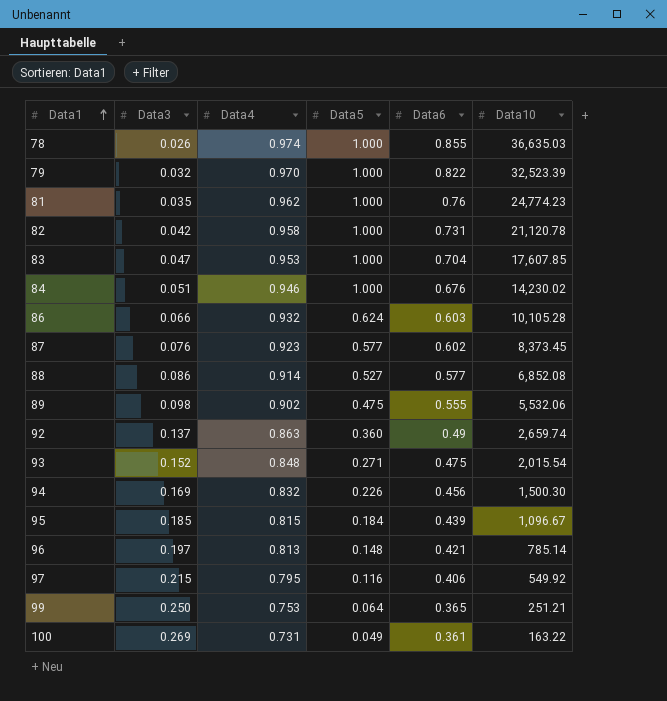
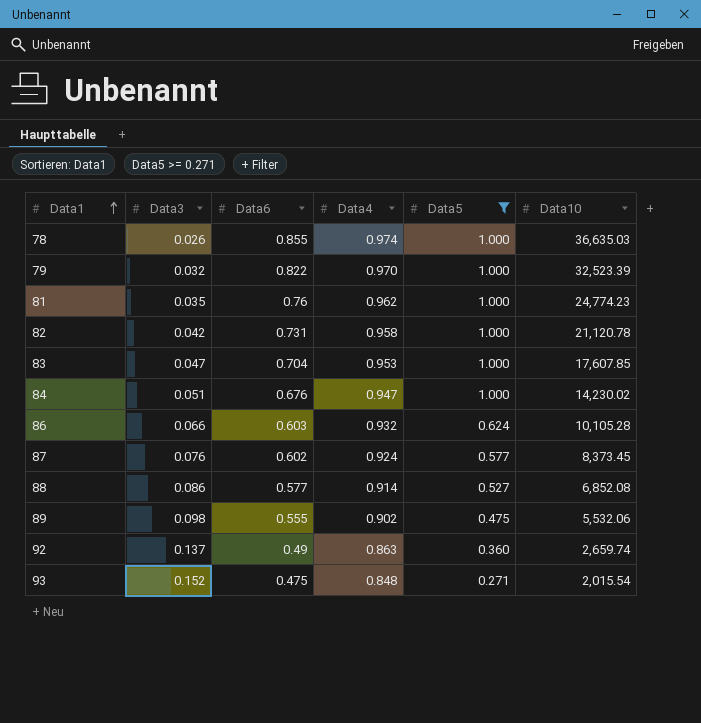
filter: none -> Data5 >= 0.271
column Data6 | position: 5 -> 3
84 | Data4: 0.946 -> 0.947
87 | Data4: 0.923 -> 0.924

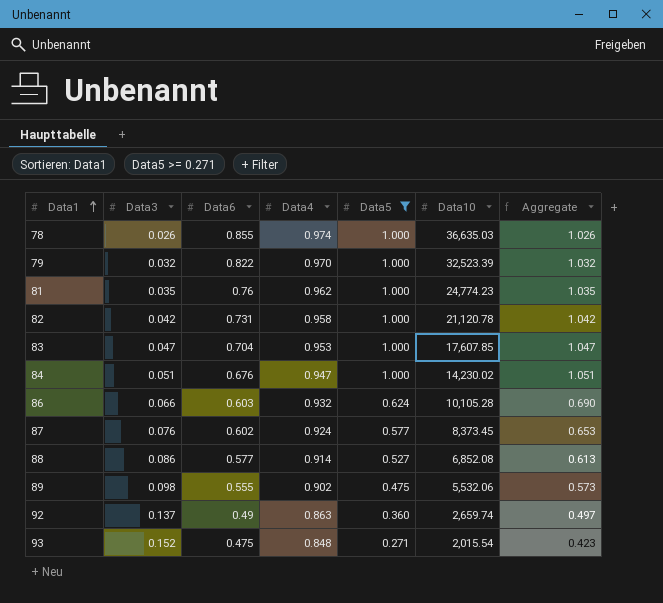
column Aggregate | formula: none -> [Data3] + [Data5]

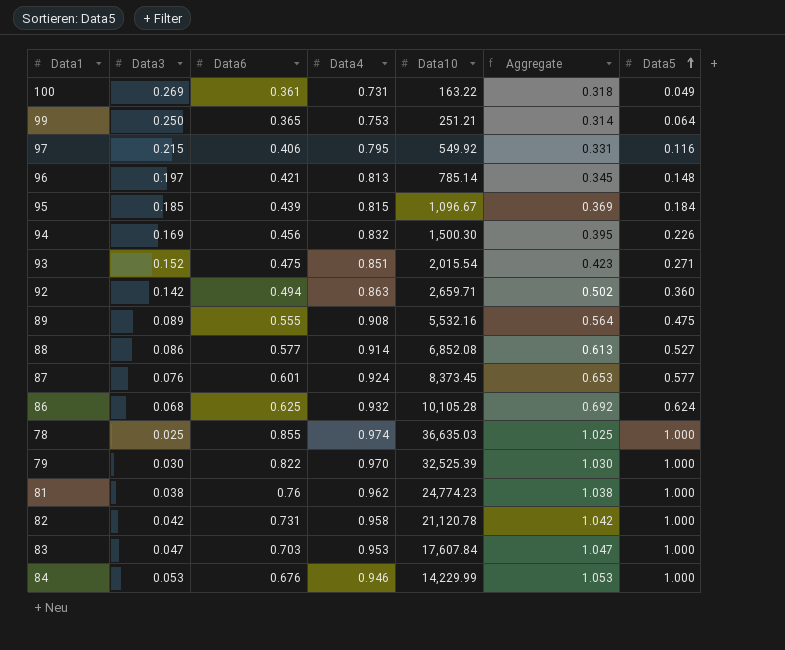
filter: Data5 >= 0.271 -> none
row order: Data1 ascending -> Data5 ascending
column Data5 | position: 5 -> 7
93 | Data4: 0.848 -> 0.851
92 | Data3: 0.137 -> 0.142
92 | Data6: 0.49 -> 0.494
92 | Data10: 2,659.74 -> 2,659.71
92 | Aggregate: 0.497 -> 0.502
89 | Data3: 0.098 -> 0.089
89 | Data4: 0.902 -> 0.908
89 | Data10: 5,532.06 -> 5,532.16
89 | Aggregate: 0.573 -> 0.564
87 | Data6: 0.602 -> 0.601
86 | Data3: 0.066 -> 0.068
86 | Data6: 0.603 -> 0.625
86 | Aggregate: 0.690 -> 0.692
78 | Data3: 0.026 -> 0.025
78 | Aggregate: 1.026 -> 1.025
79 | Data3: 0.032 -> 0.030
79 | Data10: 32,523.39 -> 32,525.39
79 | Aggregate: 1.032 -> 1.030
81 | Data3: 0.035 -> 0.038
81 | Aggregate: 1.035 -> 1.038
83 | Data6: 0.704 -> 0.703
83 | Data10: 17,607.85 -> 17,607.84
84 | Data3: 0.051 -> 0.053
84 | Data4: 0.947 -> 0.946
84 | Data10: 14,230.02 -> 14,229.99
84 | Aggregate: 1.051 -> 1.053

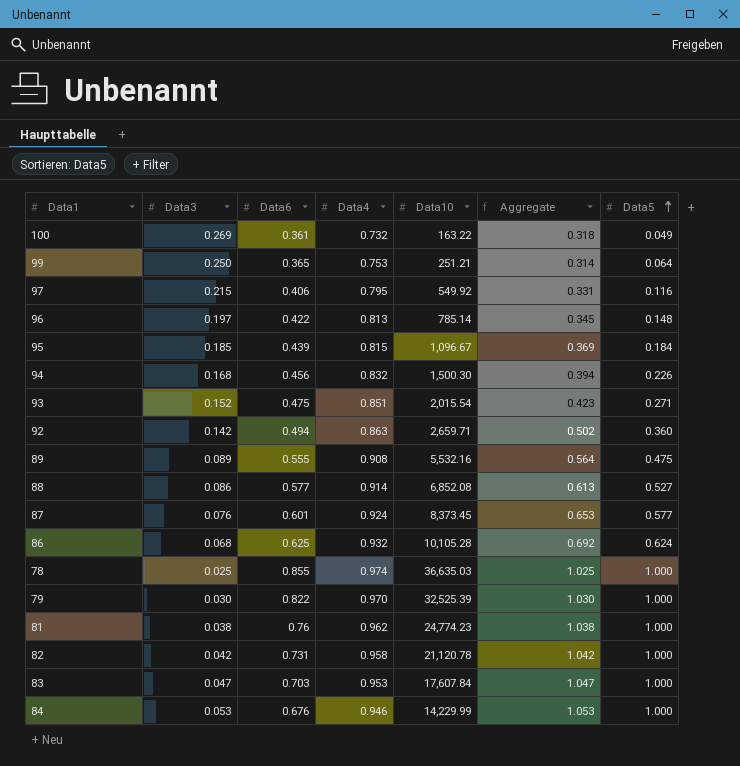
100 | Data4: 0.731 -> 0.732
96 | Data6: 0.421 -> 0.422
94 | Data3: 0.169 -> 0.168
94 | Aggregate: 0.395 -> 0.394

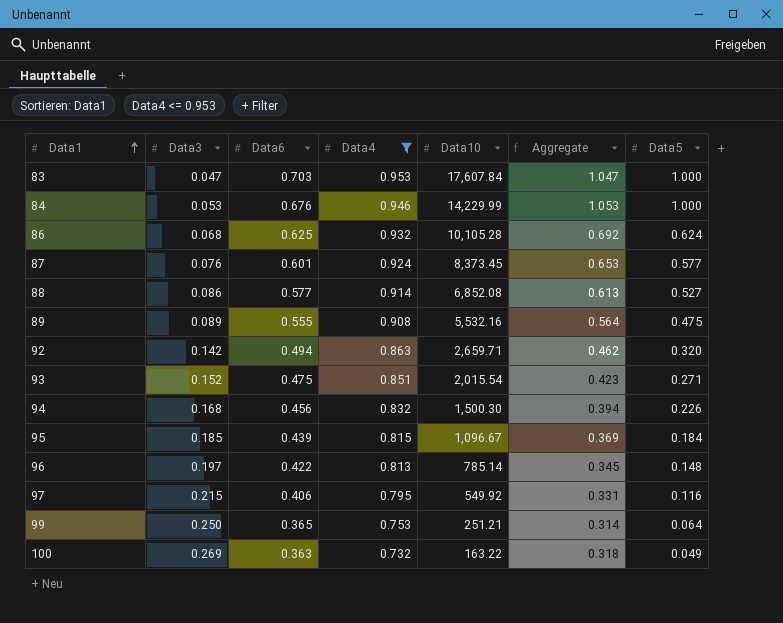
filter: none -> Data4 <= 0.953
row order: Data5 ascending -> Data1 ascending
92 | Aggregate: 0.502 -> 0.462
92 | Data5: 0.360 -> 0.320
100 | Data6: 0.361 -> 0.363

